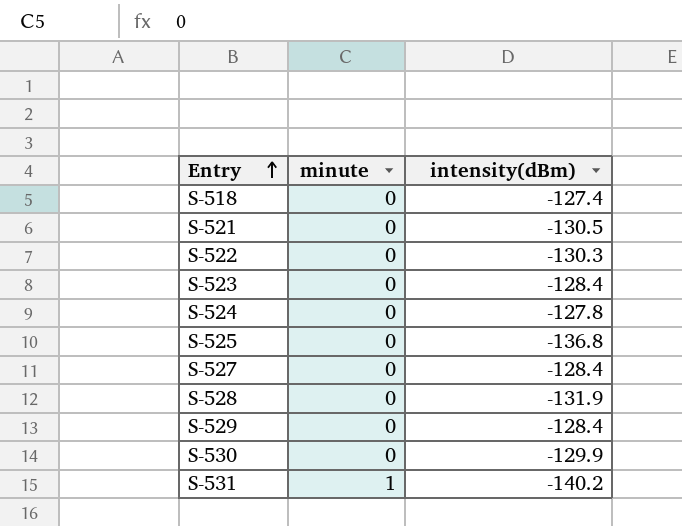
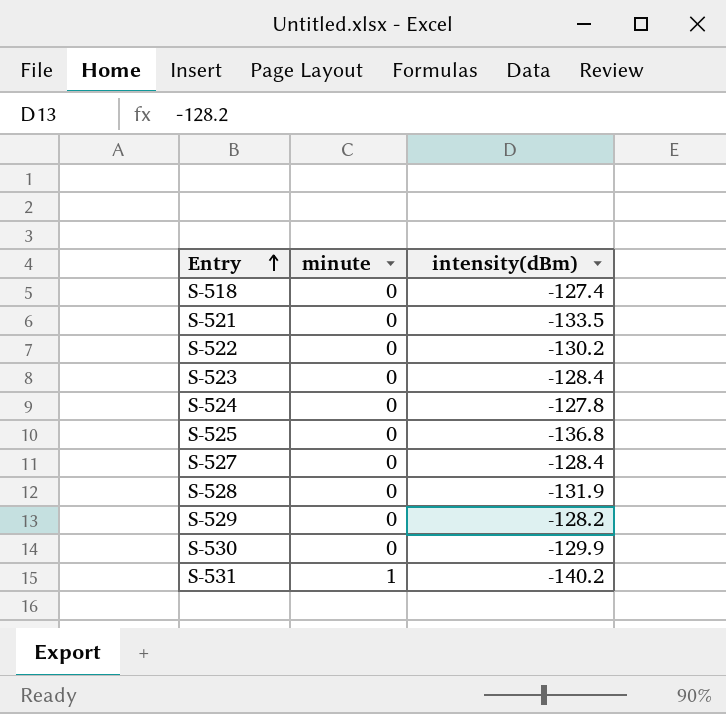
S-521 | intensity(dBm): -130.5 -> -133.5
S-522 | intensity(dBm): -130.3 -> -130.2
S-529 | intensity(dBm): -128.4 -> -128.2

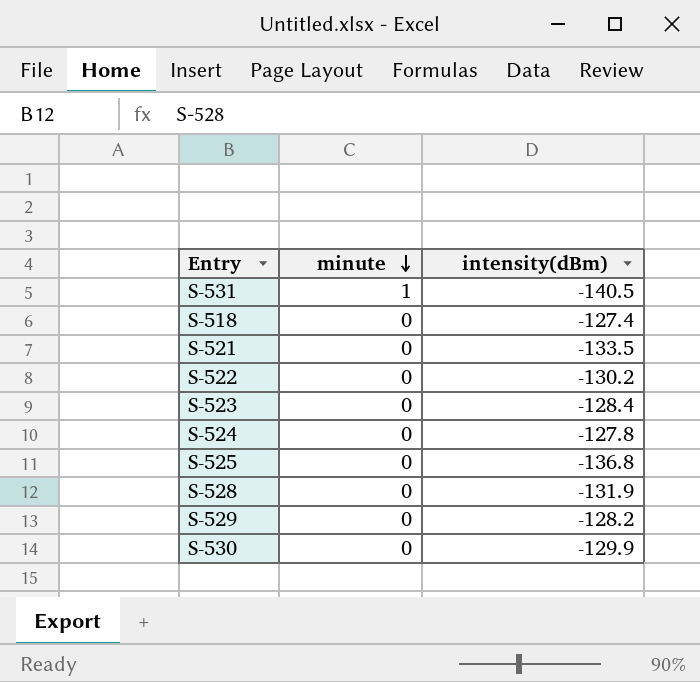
row order: Entry ascending -> minute descending
row S-527: 0 | -128.4 -> none
S-531 | intensity(dBm): -140.2 -> -140.5

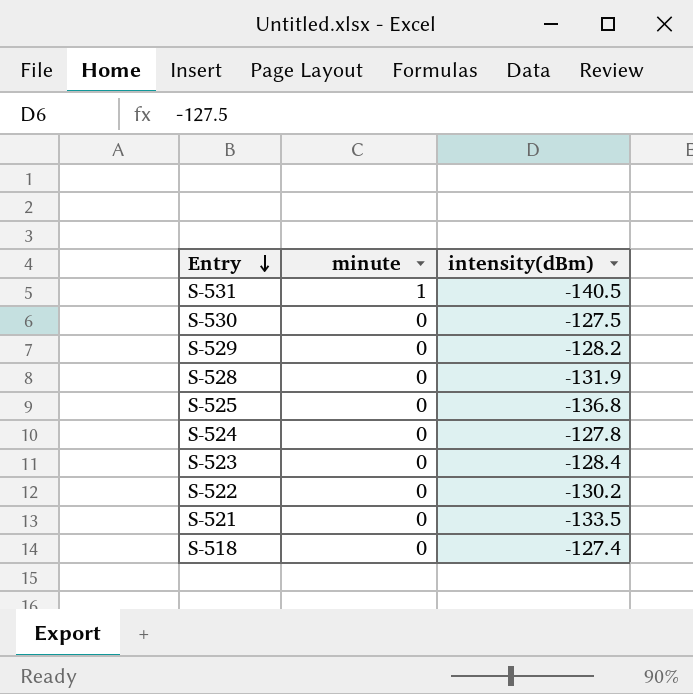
row order: minute descending -> Entry descending
S-530 | intensity(dBm): -129.9 -> -127.5

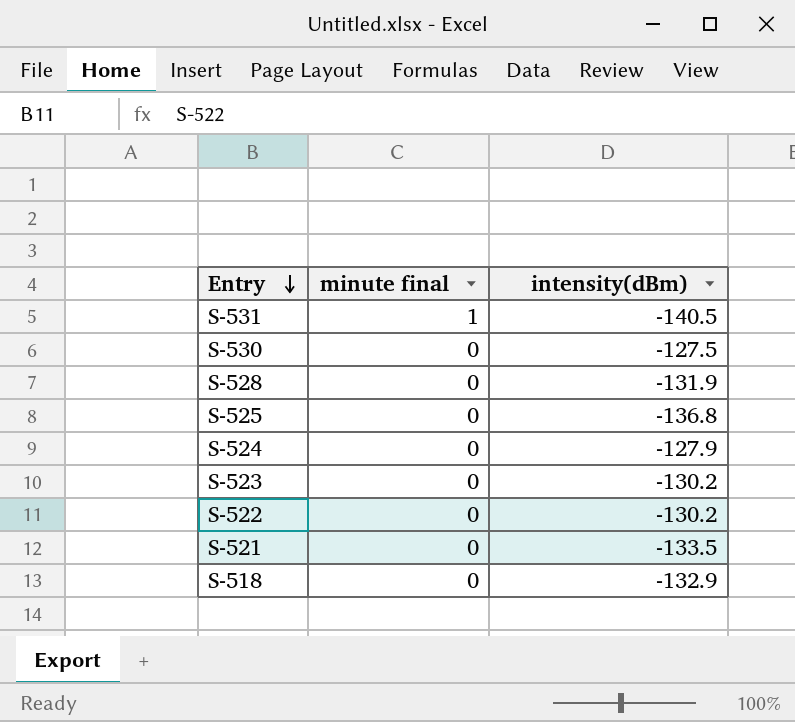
column name: minute -> minute final
row S-529: 0 | -128.2 -> none
S-524 | intensity(dBm): -127.8 -> -127.9
S-523 | intensity(dBm): -128.4 -> -130.2
S-518 | intensity(dBm): -127.4 -> -132.9

